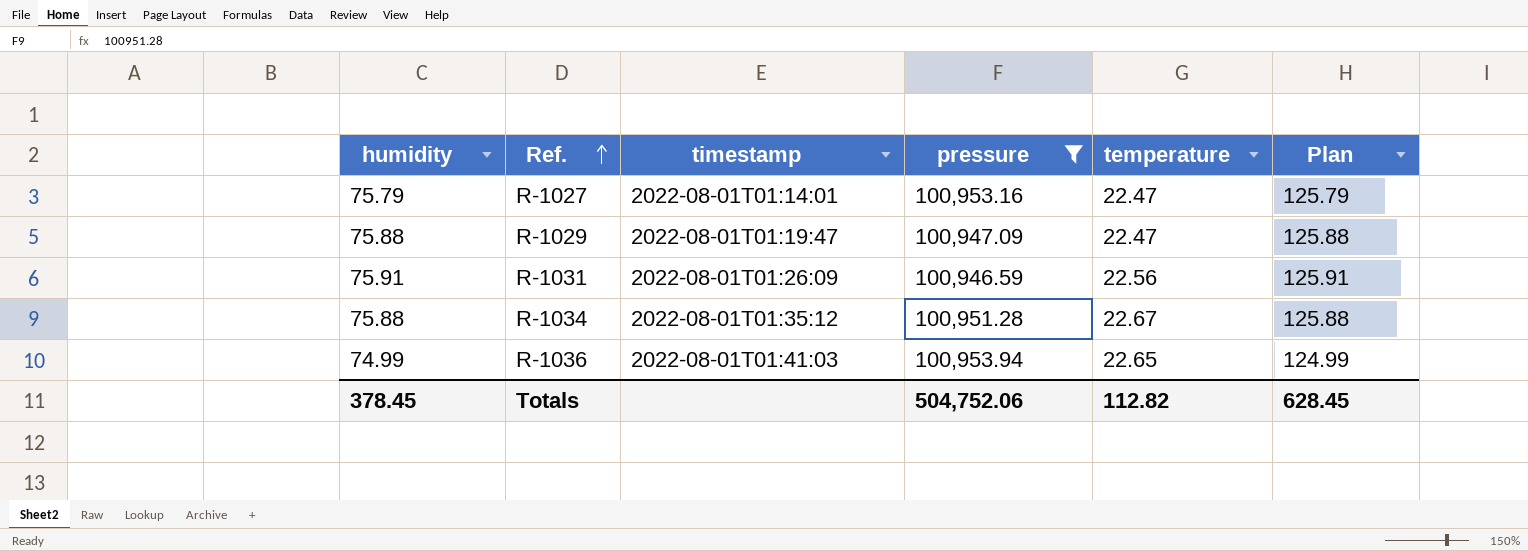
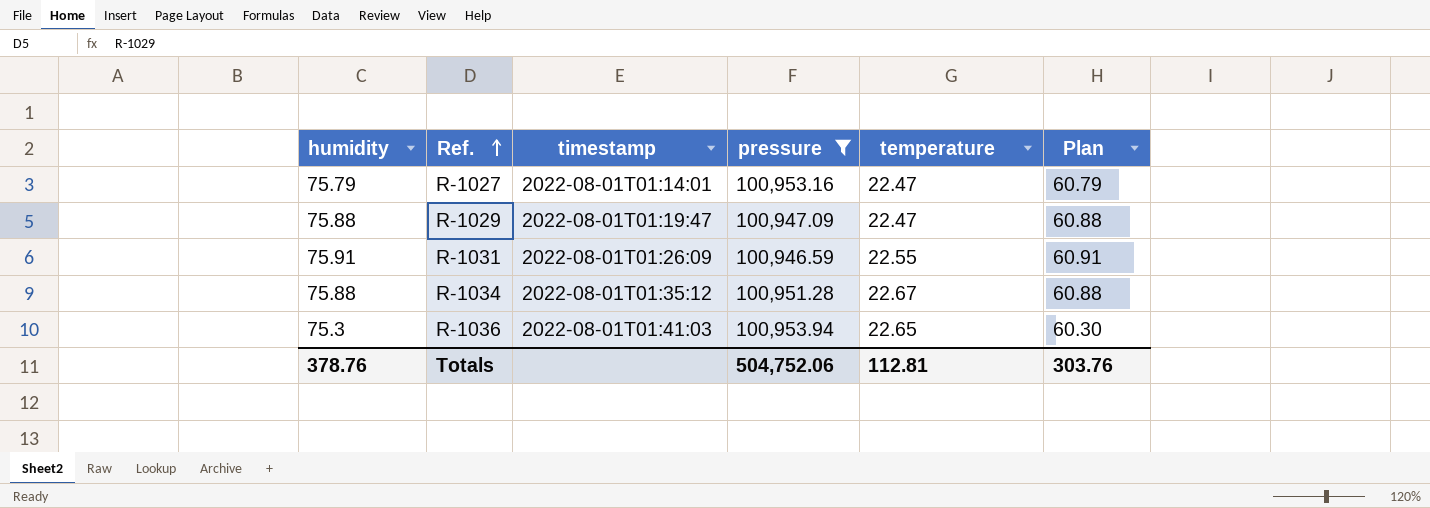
column Plan | formula: [humidity] + 50 -> [humidity] - 15
R-1031 | temperature: 22.56 -> 22.55
R-1036 | humidity: 74.99 -> 75.3
Totals | humidity: 378.45 -> 378.76
Totals | temperature: 112.82 -> 112.81
Totals | Plan: 628.45 -> 303.76

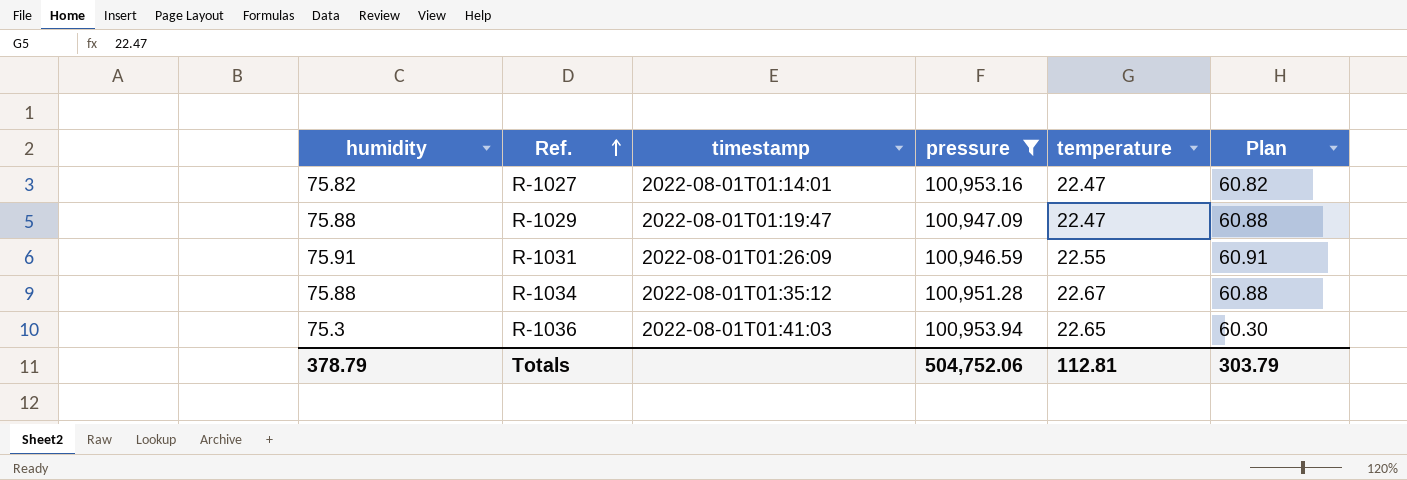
R-1027 | humidity: 75.79 -> 75.82
R-1027 | Plan: 60.79 -> 60.82
Totals | humidity: 378.76 -> 378.79
Totals | Plan: 303.76 -> 303.79

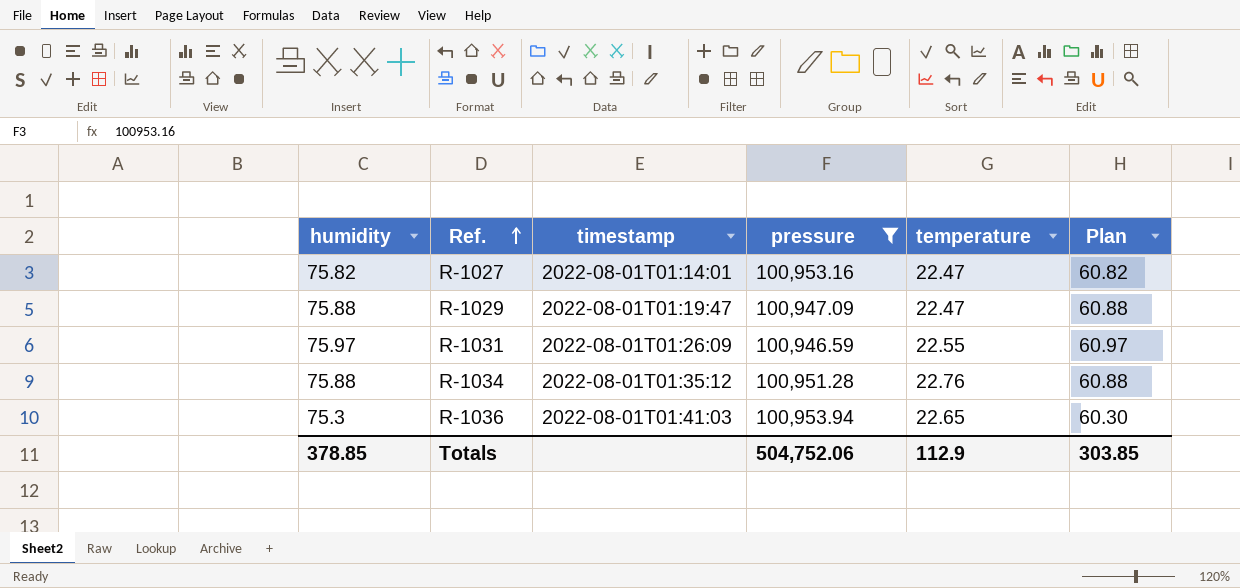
R-1031 | humidity: 75.91 -> 75.97
R-1031 | Plan: 60.91 -> 60.97
R-1034 | temperature: 22.67 -> 22.76
Totals | humidity: 378.79 -> 378.85
Totals | temperature: 112.81 -> 112.9
Totals | Plan: 303.79 -> 303.85

